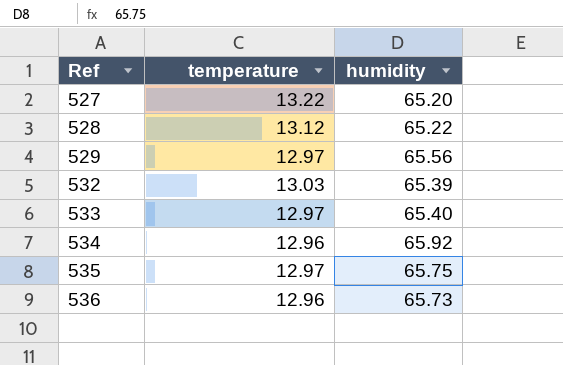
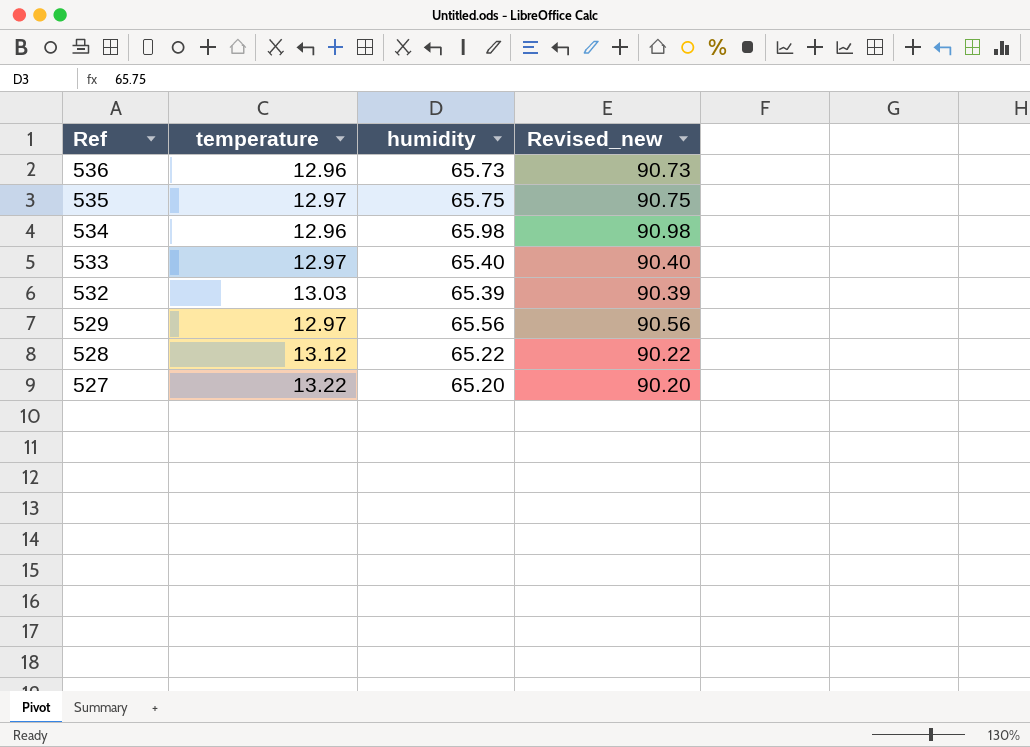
row order: Ref ascending -> Ref descending
column Revised_new | formula: none -> [humidity] + 25
534 | humidity: 65.92 -> 65.98

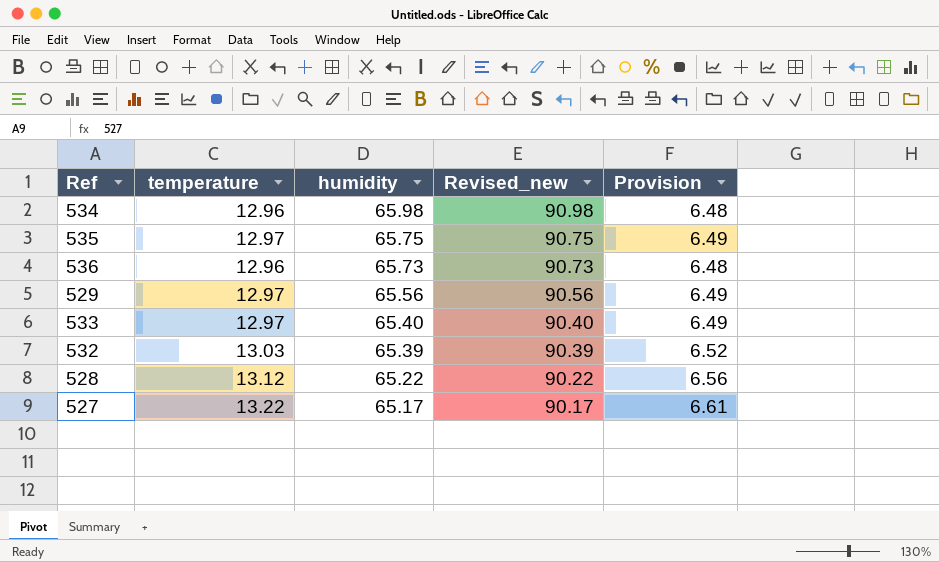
row order: Ref descending -> humidity descending
column Provision | formula: none -> [temperature] * 0.5
527 | humidity: 65.20 -> 65.17
527 | Revised_new: 90.20 -> 90.17

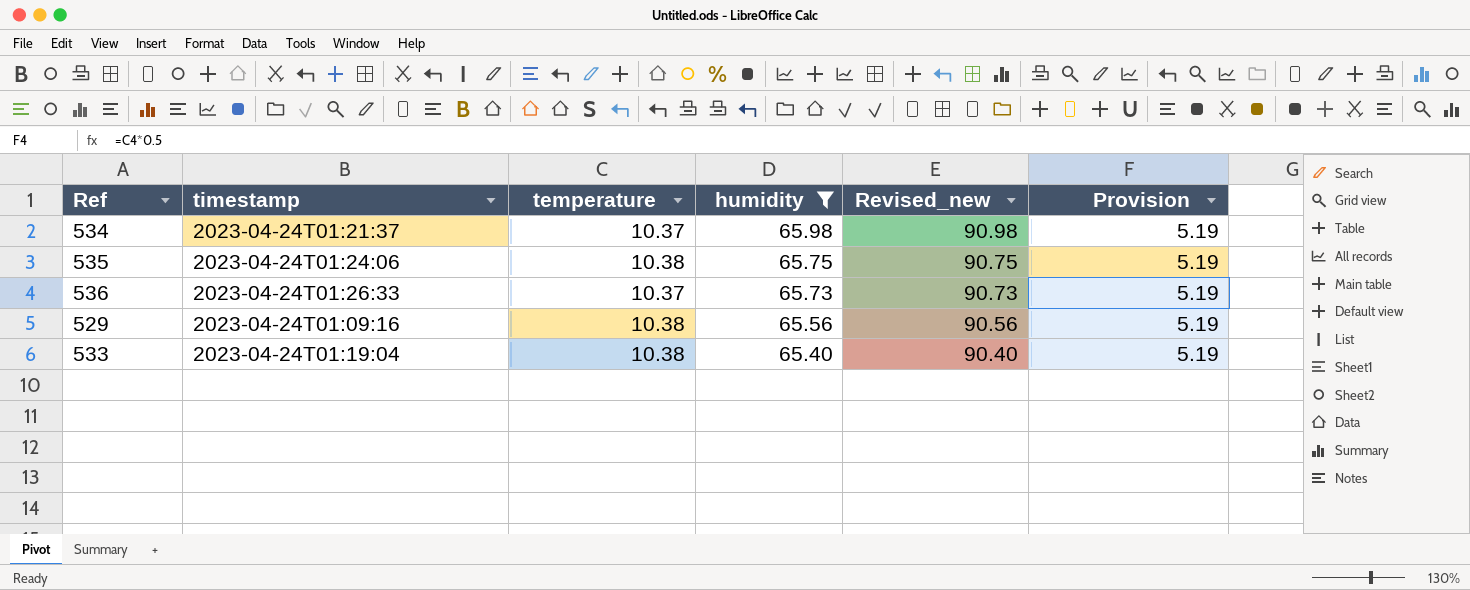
filter: none -> humidity >= 65.40
column timestamp | position: none -> 2
534 | temperature: 12.96 -> 10.37
534 | Provision: 6.48 -> 5.19
535 | temperature: 12.97 -> 10.38
535 | Provision: 6.49 -> 5.19
536 | temperature: 12.96 -> 10.37
536 | Provision: 6.48 -> 5.19
529 | temperature: 12.97 -> 10.38
529 | Provision: 6.49 -> 5.19
533 | temperature: 12.97 -> 10.38
533 | Provision: 6.49 -> 5.19

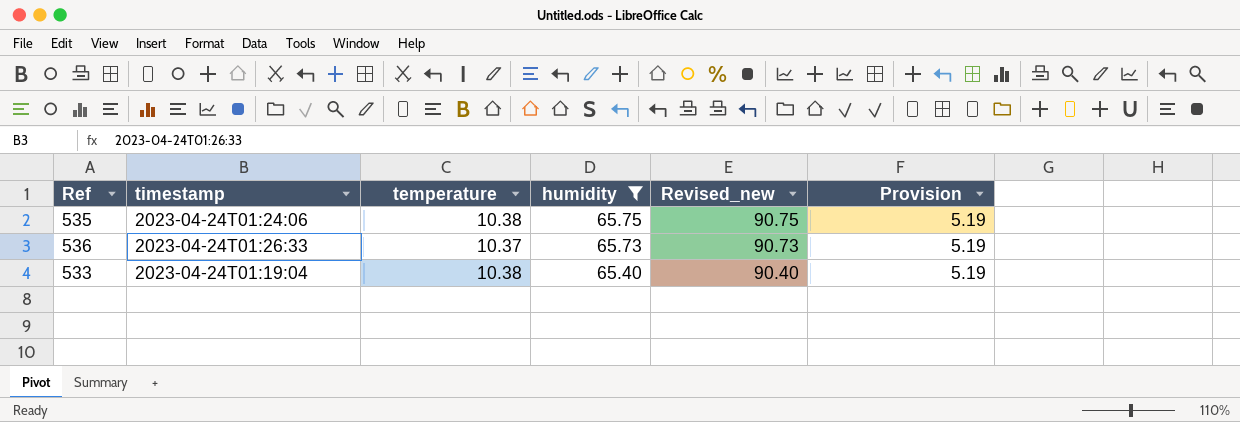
row 534: 2023-04-24T01:21:37 | 10.37 | 65.98 | 90.98 | 5.19 -> none
row 529: 2023-04-24T01:09:16 | 10.38 | 65.56 | 90.56 | 5.19 -> none

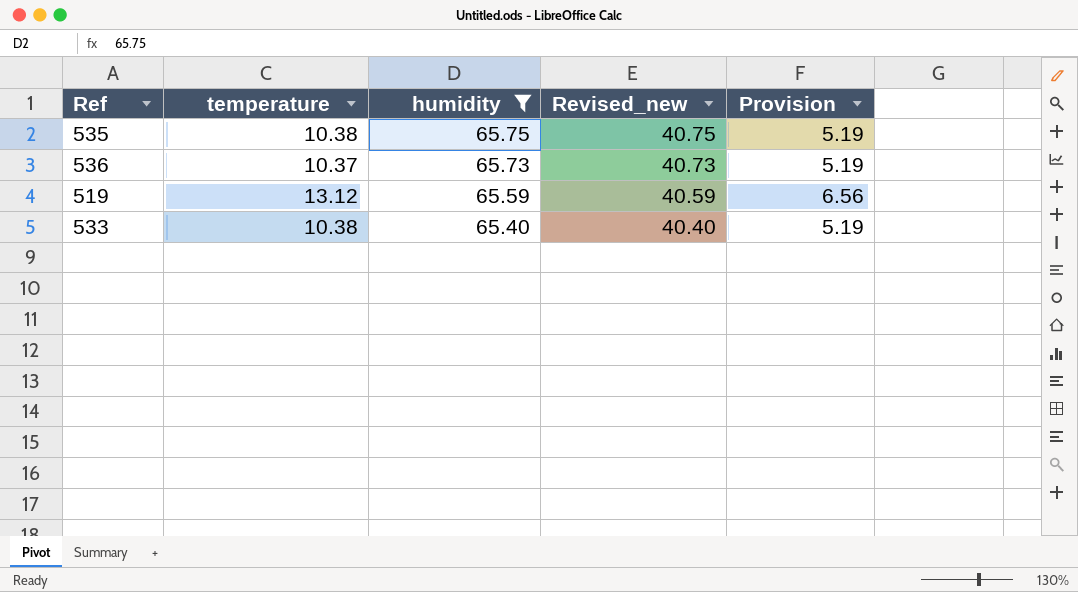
column timestamp | position: 2 -> none
column Revised_new | formula: [humidity] + 25 -> [humidity] - 25
row 519: none -> 13.12 | 65.59 | 40.59 | 6.56

